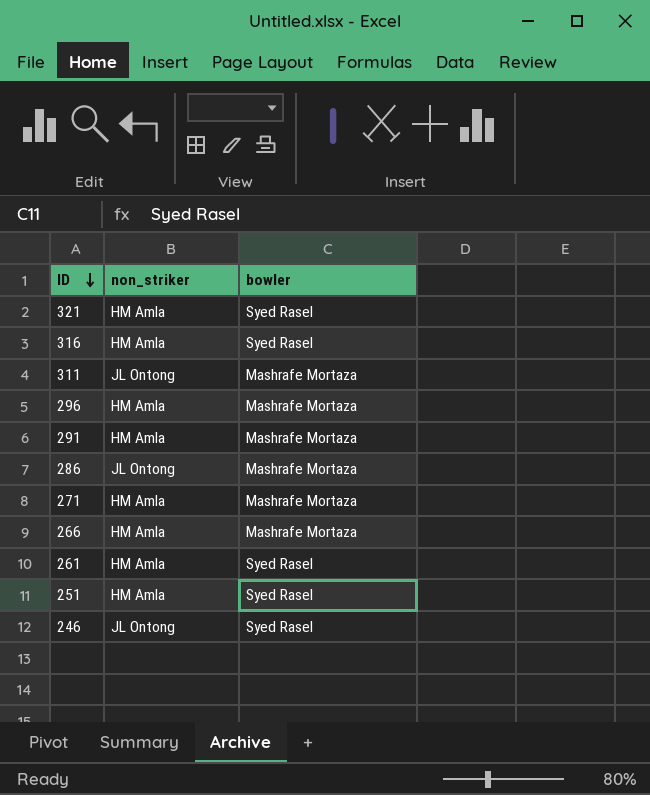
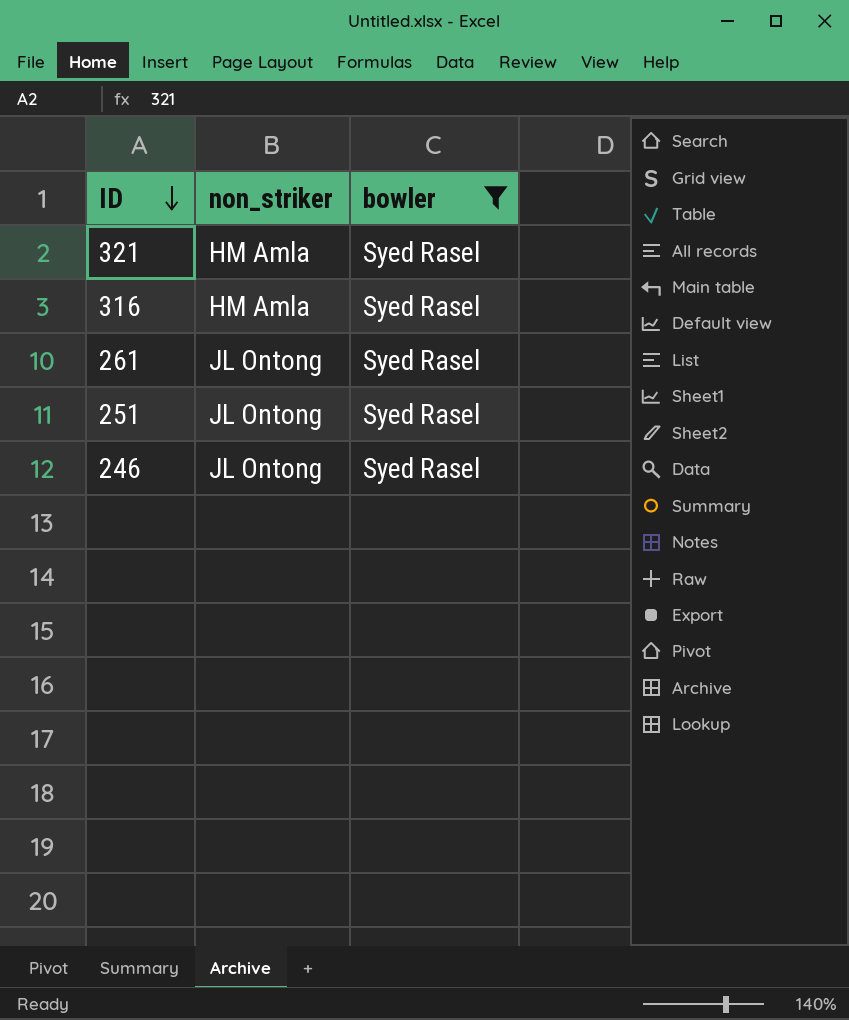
filter: none -> bowler = Syed Rasel
261 | non_striker: HM Amla -> JL Ontong
251 | non_striker: HM Amla -> JL Ontong

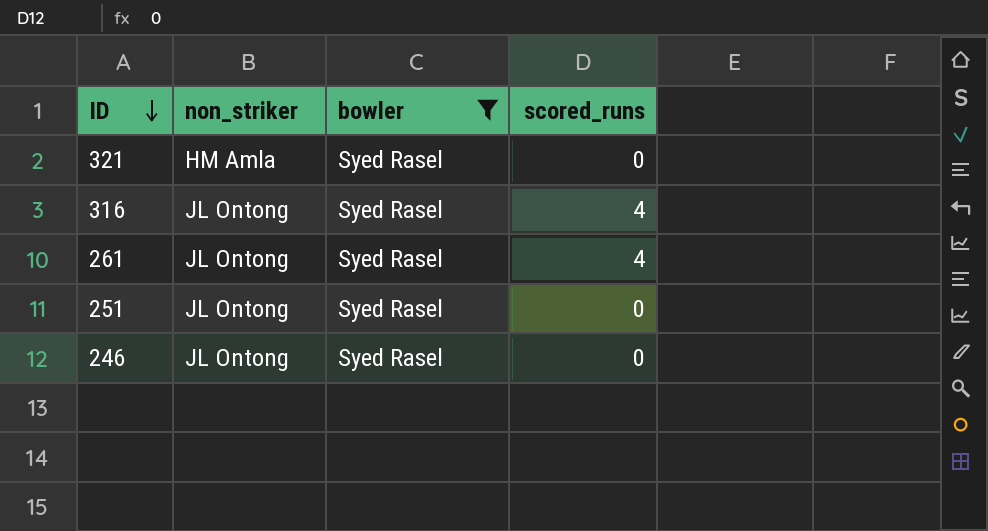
column scored_runs | position: none -> 4
316 | non_striker: HM Amla -> JL Ontong

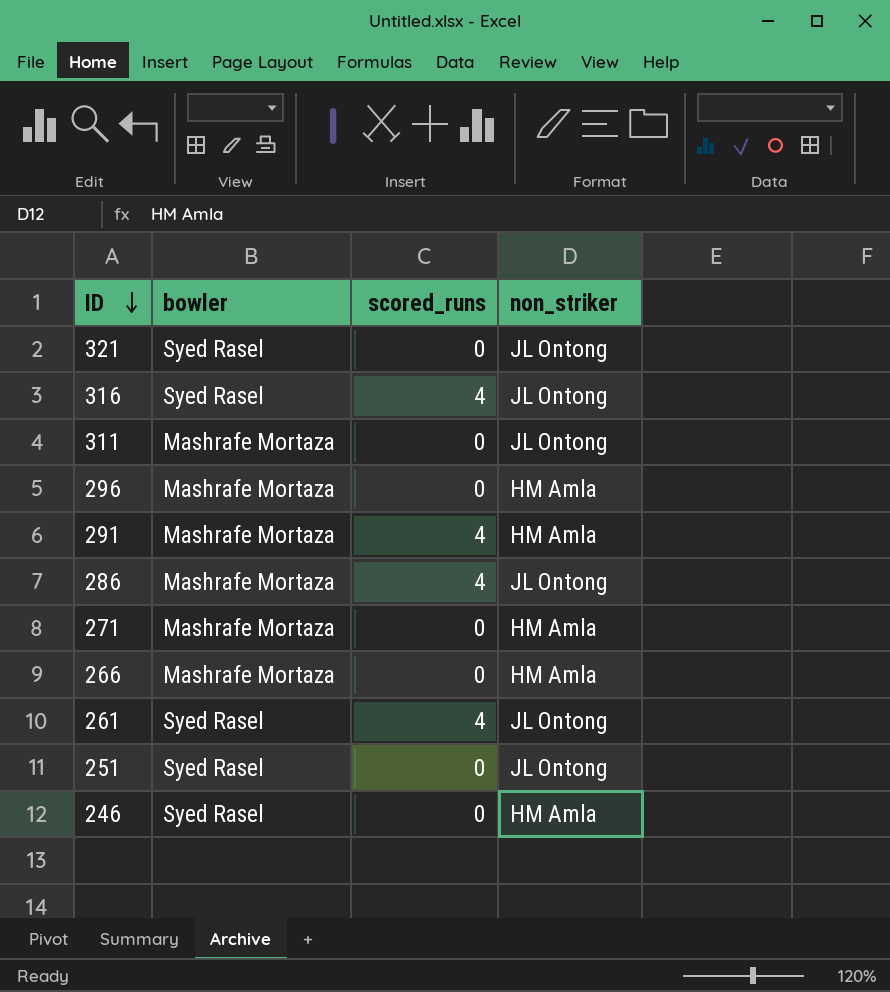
filter: bowler = Syed Rasel -> none
column non_striker | position: 2 -> 4
321 | non_striker: HM Amla -> JL Ontong
246 | non_striker: JL Ontong -> HM Amla

